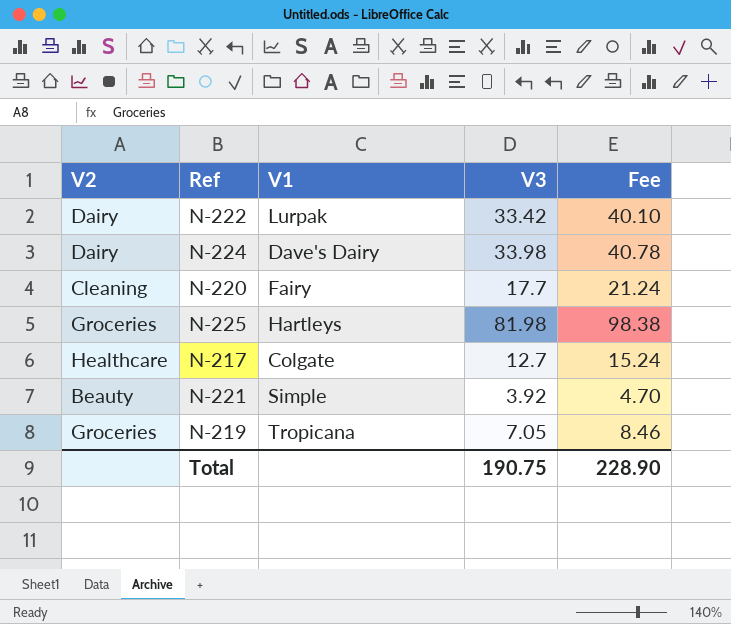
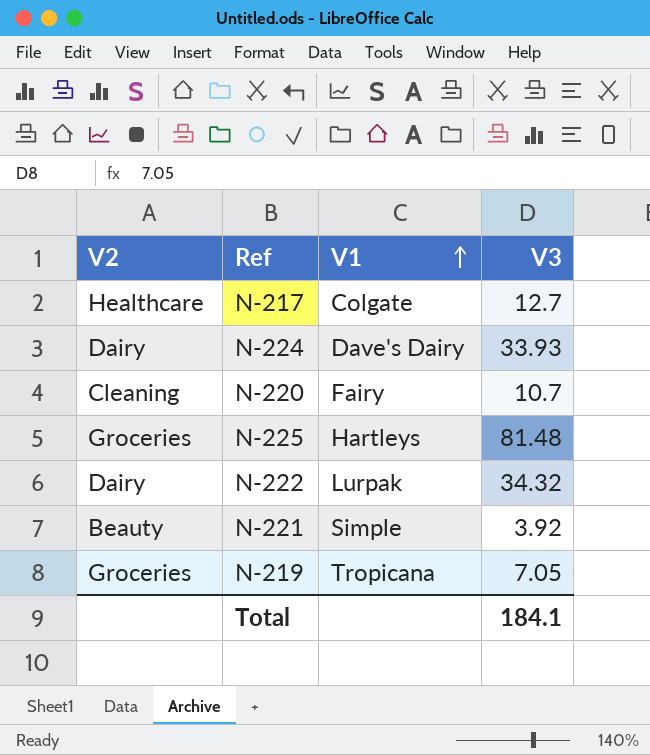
row order: none -> V1 ascending
column Fee | formula: [V3] * 1.2 -> none
N-224 | V3: 33.98 -> 33.93
N-220 | V3: 17.7 -> 10.7
N-225 | V3: 81.98 -> 81.48
N-222 | V3: 33.42 -> 34.32
Total | V3: 190.75 -> 184.1

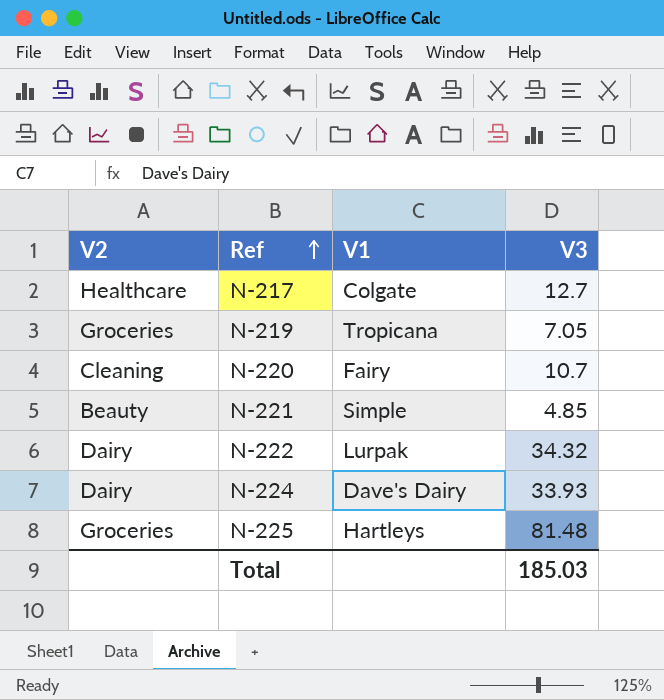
row order: V1 ascending -> Ref ascending
N-221 | V3: 3.92 -> 4.85
Total | V3: 184.1 -> 185.03

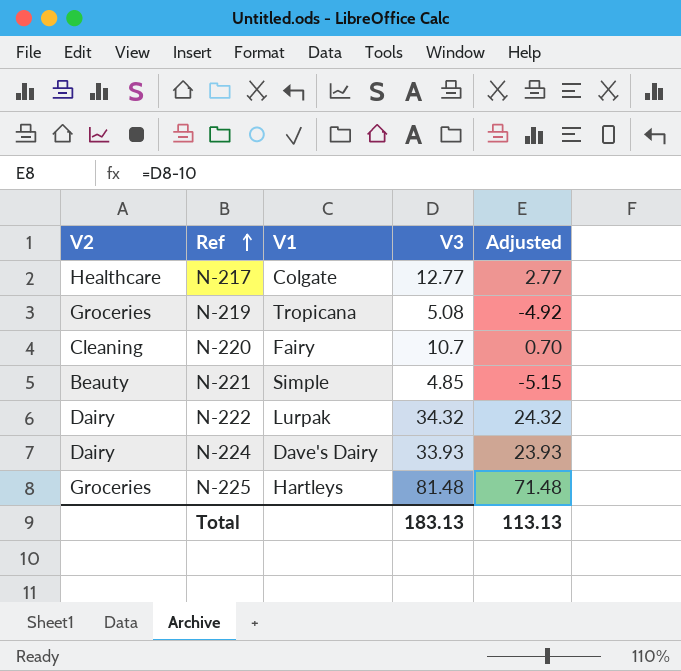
column Adjusted | formula: none -> [V3] - 10
N-217 | V3: 12.7 -> 12.77
N-219 | V3: 7.05 -> 5.08
Total | V3: 185.03 -> 183.13

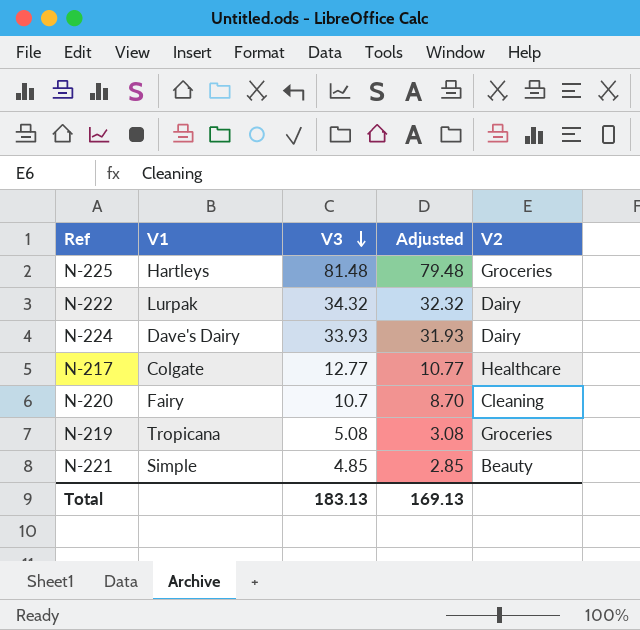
row order: Ref ascending -> V3 descending
column Adjusted | formula: [V3] - 10 -> [V3] - 2
column V2 | position: 1 -> 5
Total | Adjusted: 113.13 -> 169.13

